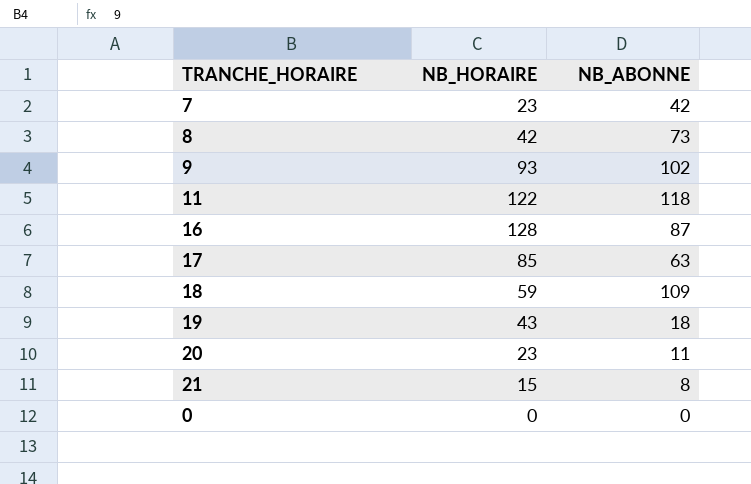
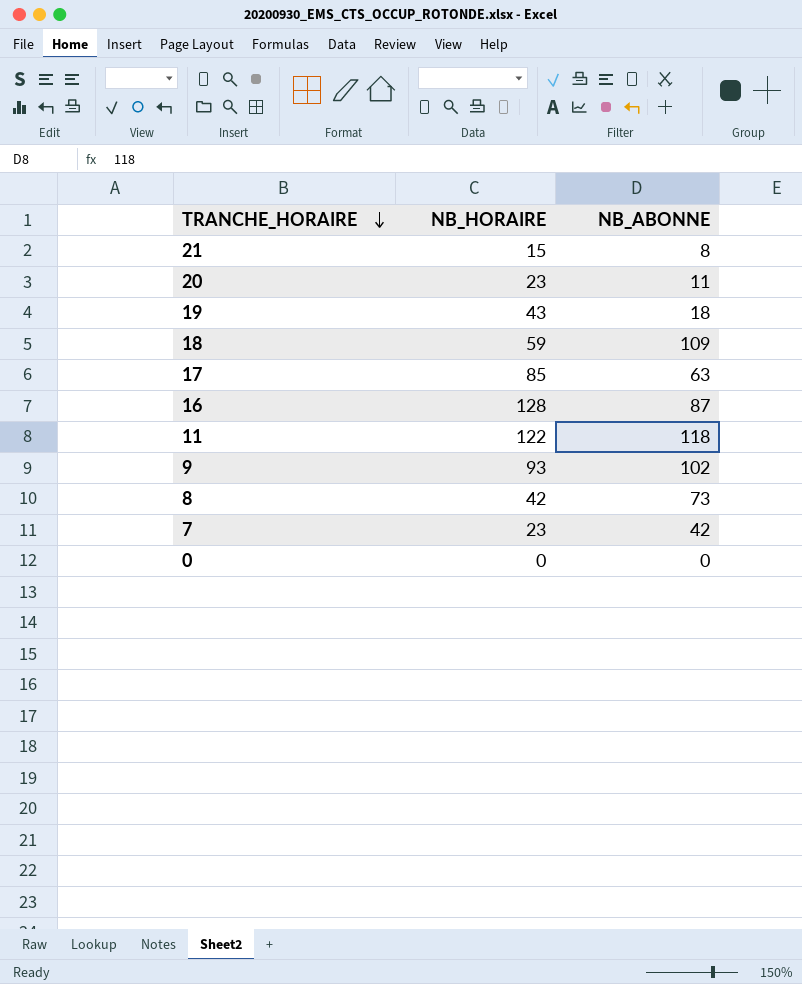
row order: none -> TRANCHE_HORAIRE descending

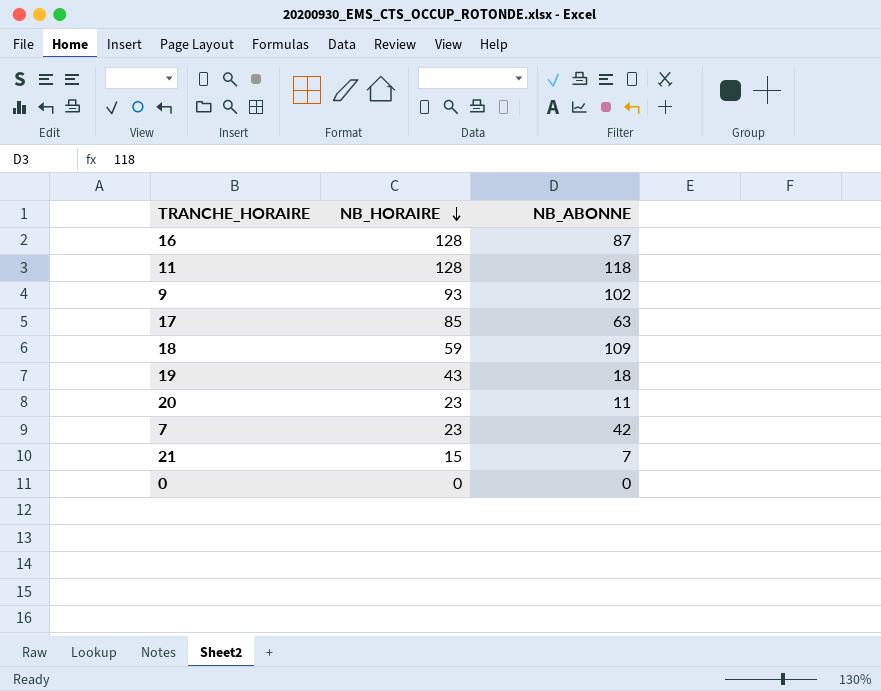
row order: TRANCHE_HORAIRE descending -> NB_HORAIRE descending
row 8: 42 | 73 -> none
11 | NB_HORAIRE: 122 -> 128
21 | NB_ABONNE: 8 -> 7

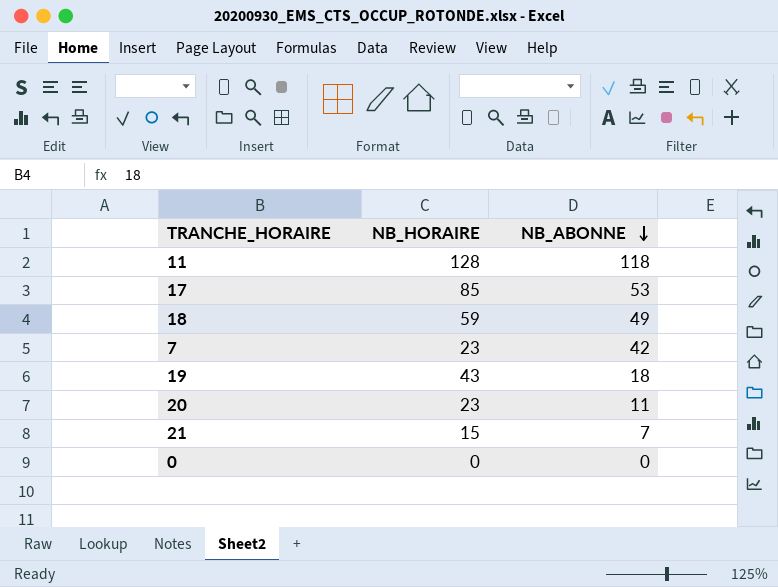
row order: NB_HORAIRE descending -> NB_ABONNE descending
row 16: 128 | 87 -> none
row 9: 93 | 102 -> none
17 | NB_ABONNE: 63 -> 53
18 | NB_ABONNE: 109 -> 49

